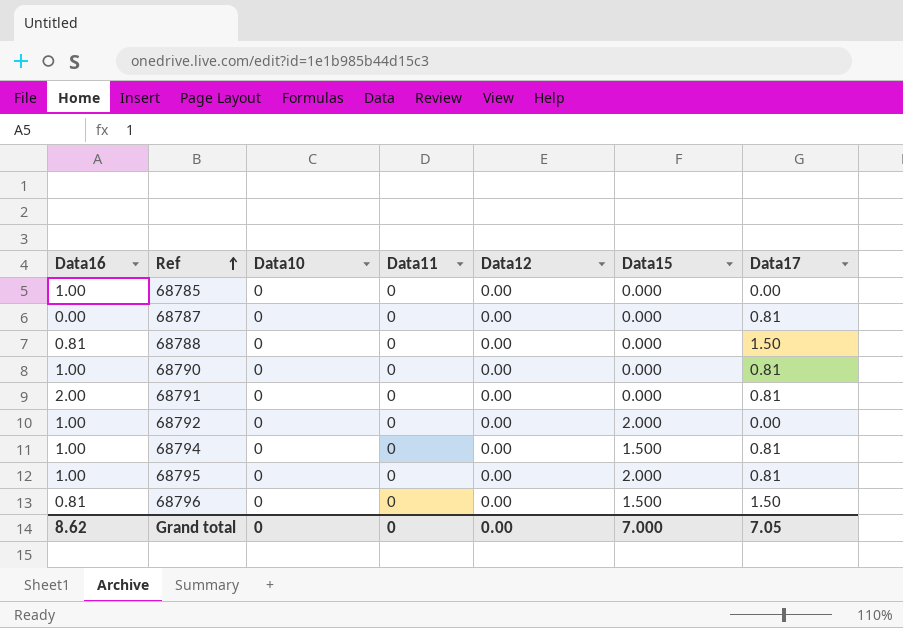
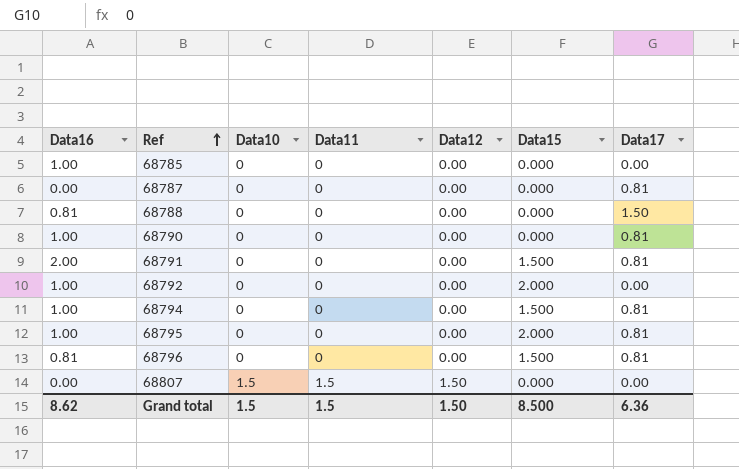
68791 | Data15: 0.000 -> 1.500
68796 | Data17: 1.50 -> 0.81
row 68807: none -> 0.00 | 1.5 | 1.5 | 1.50 | 0.000 | 0.00
Grand total | Data10: 0 -> 1.5
Grand total | Data11: 0 -> 1.5
Grand total | Data12: 0.00 -> 1.50
Grand total | Data15: 7.000 -> 8.500
Grand total | Data17: 7.05 -> 6.36

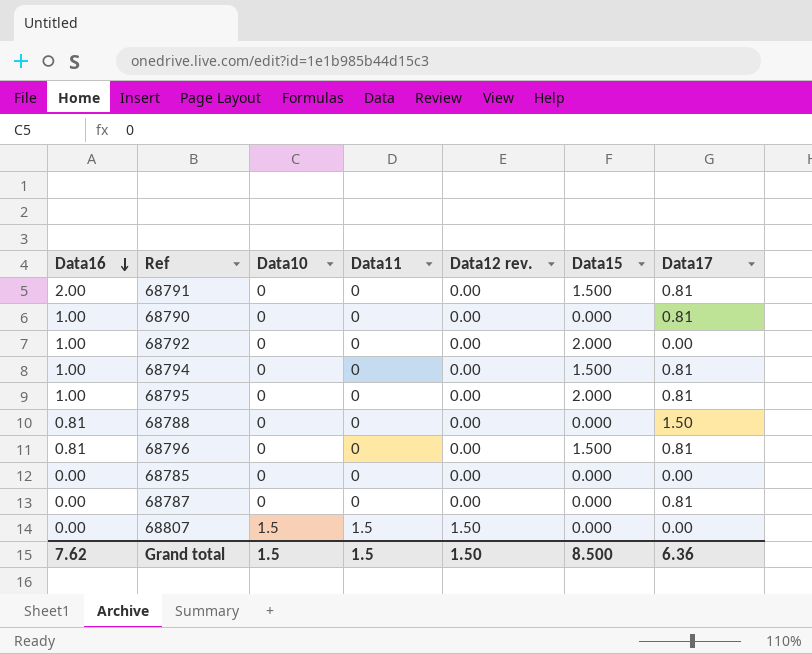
row order: Ref ascending -> Data16 descending
column name: Data12 -> Data12 rev.
68785 | Data16: 1.00 -> 0.00
Grand total | Data16: 8.62 -> 7.62

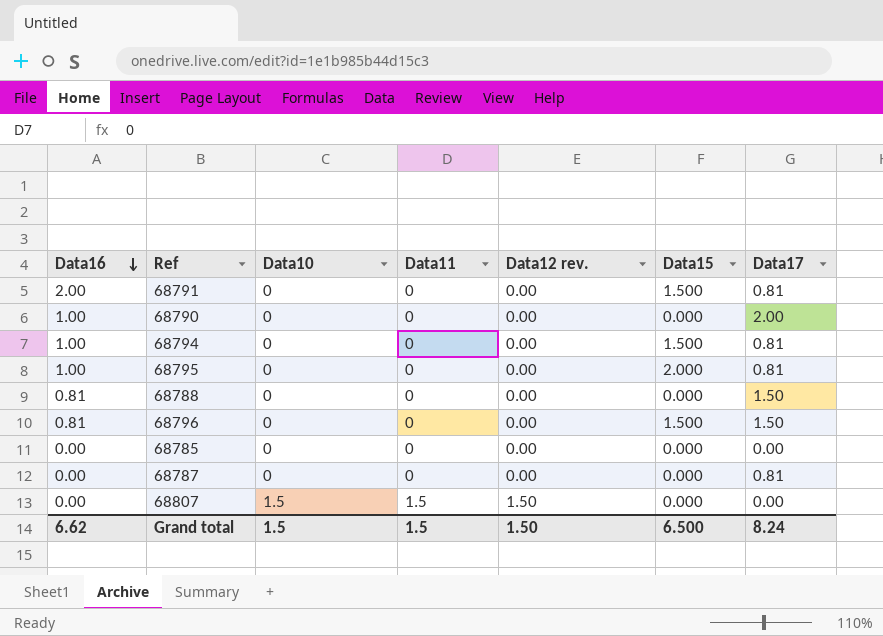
row 68792: 1.00 | 0 | 0 | 0.00 | 2.000 | 0.00 -> none
68790 | Data17: 0.81 -> 2.00
68796 | Data17: 0.81 -> 1.50
Grand total | Data16: 7.62 -> 6.62
Grand total | Data15: 8.500 -> 6.500
Grand total | Data17: 6.36 -> 8.24

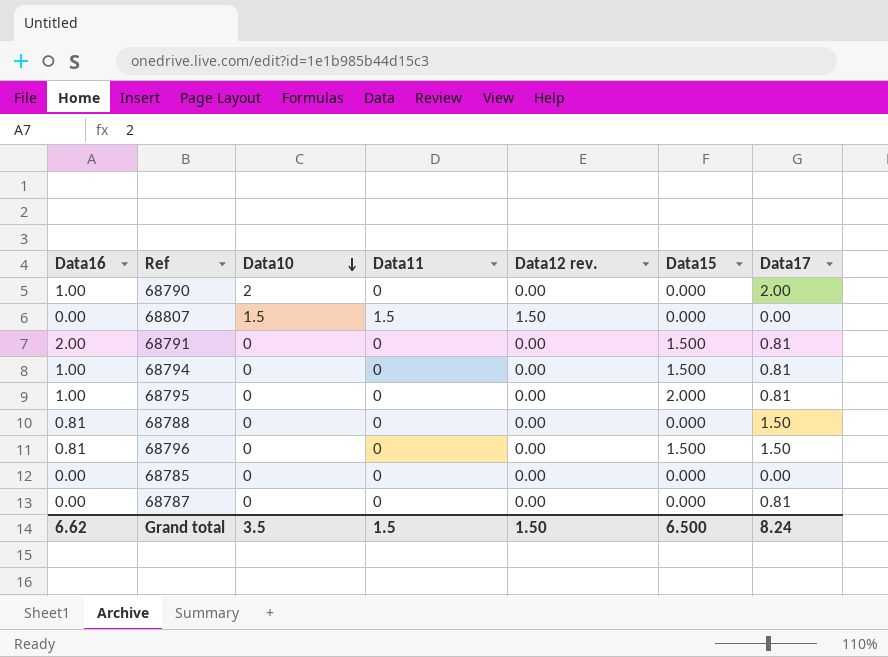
row order: Data16 descending -> Data10 descending
68790 | Data10: 0 -> 2
Grand total | Data10: 1.5 -> 3.5

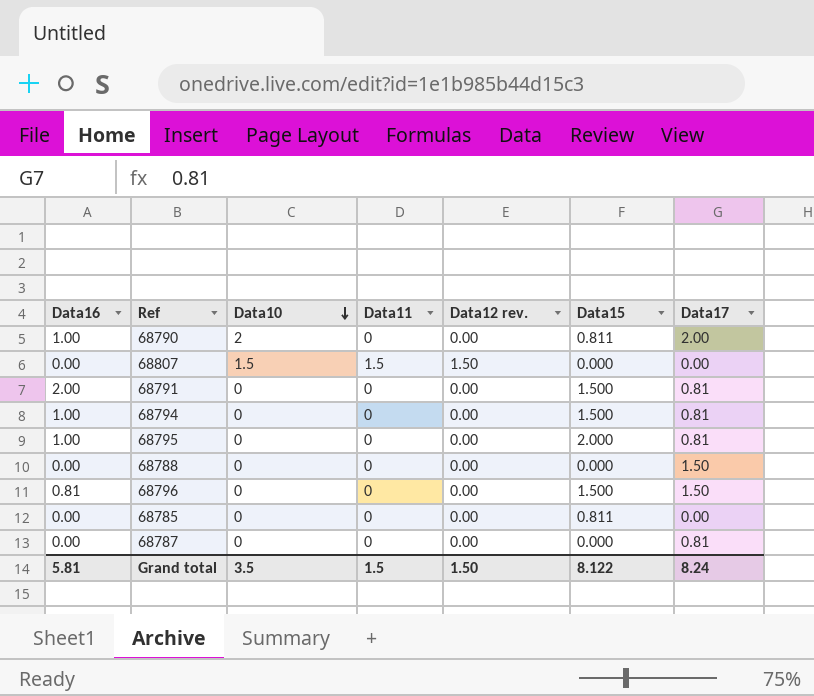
68790 | Data15: 0.000 -> 0.811
68788 | Data16: 0.81 -> 0.00
68785 | Data15: 0.000 -> 0.811
Grand total | Data16: 6.62 -> 5.81
Grand total | Data15: 6.500 -> 8.122

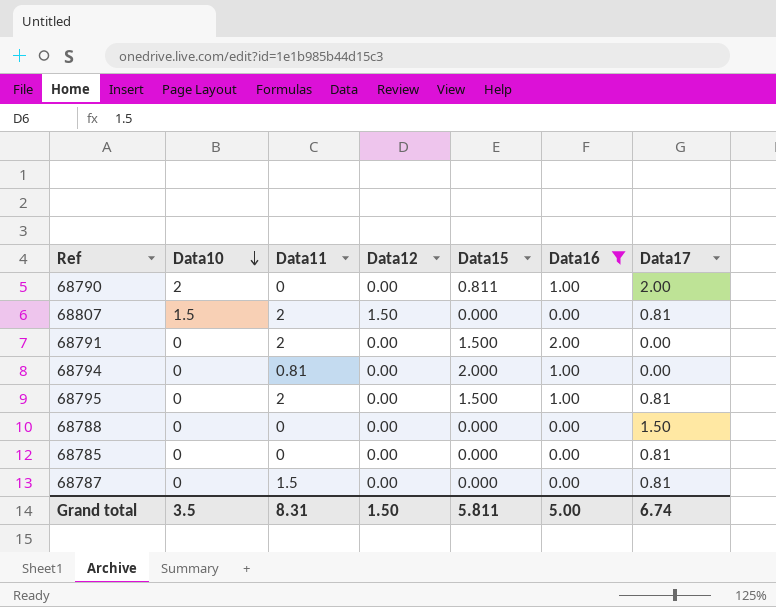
filter: none -> Data16 != 0.81
column name: Data12 rev. -> Data12
column Data16 | position: 1 -> 6
68807 | Data11: 1.5 -> 2
68807 | Data17: 0.00 -> 0.81
68791 | Data11: 0 -> 2
68791 | Data17: 0.81 -> 0.00
68794 | Data11: 0 -> 0.81
68794 | Data15: 1.500 -> 2.000
68794 | Data17: 0.81 -> 0.00
68795 | Data11: 0 -> 2
68795 | Data15: 2.000 -> 1.500
68785 | Data15: 0.811 -> 0.000
68785 | Data17: 0.00 -> 0.81
68787 | Data11: 0 -> 1.5
Grand total | Data11: 1.5 -> 8.31
Grand total | Data15: 8.122 -> 5.811
Grand total | Data16: 5.81 -> 5.00
Grand total | Data17: 8.24 -> 6.74

